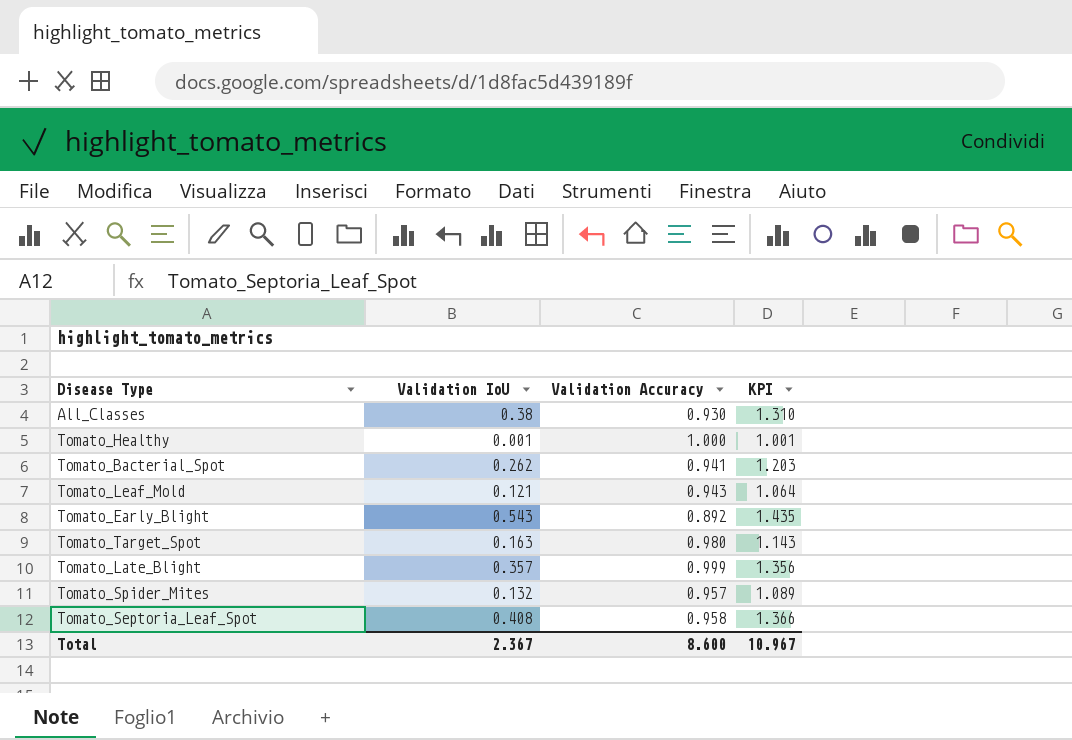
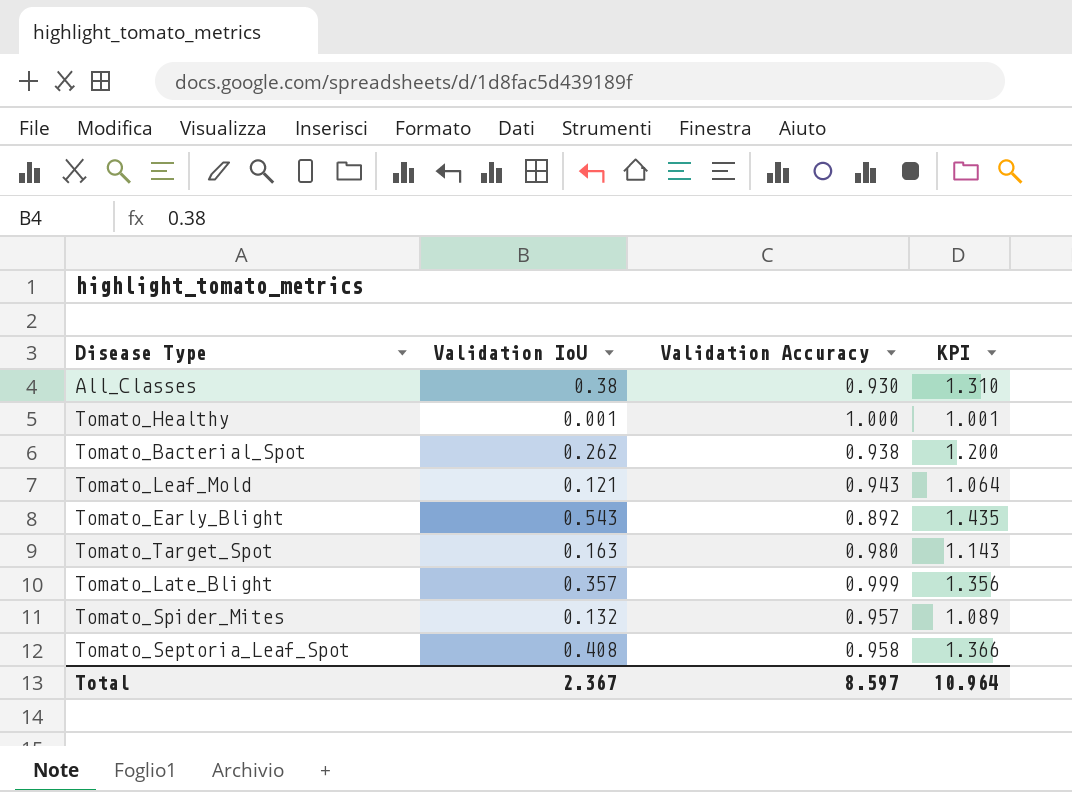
Tomato_Bacterial_Spot | Validation Accuracy: 0.941 -> 0.938
Tomato_Bacterial_Spot | KPI: 1.203 -> 1.200
Total | Validation Accuracy: 8.600 -> 8.597
Total | KPI: 10.967 -> 10.964

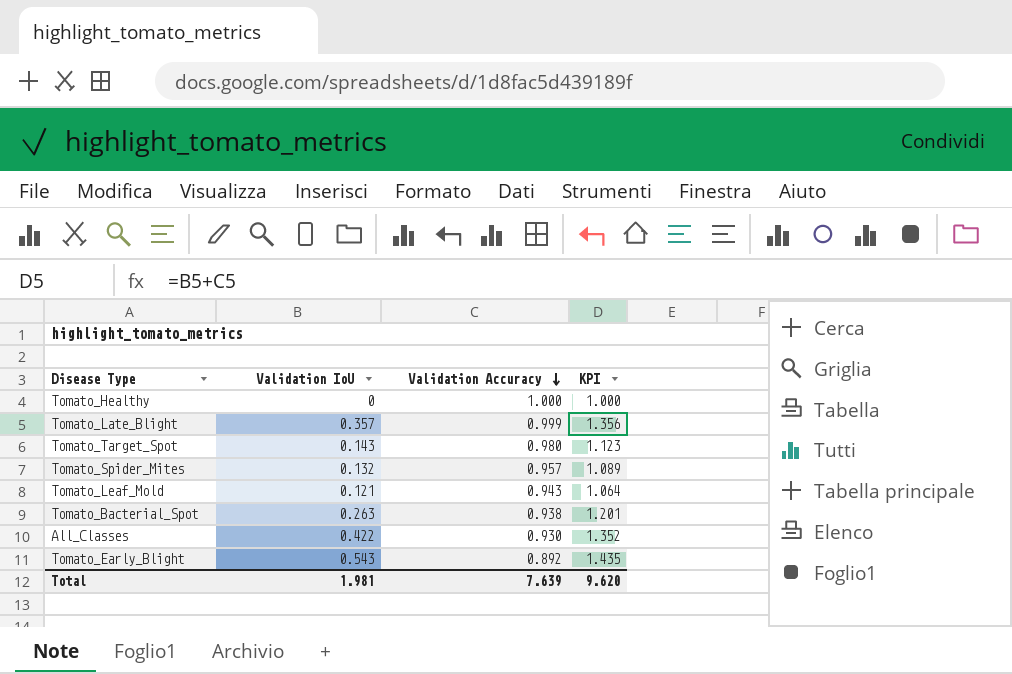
row order: none -> Validation Accuracy descending
row Tomato_Septoria_Leaf_Spot: 0.408 | 0.958 | 1.366 -> none
Tomato_Healthy | Validation IoU: 0.001 -> 0
Tomato_Healthy | KPI: 1.001 -> 1.000
Tomato_Target_Spot | Validation IoU: 0.163 -> 0.143
Tomato_Target_Spot | KPI: 1.143 -> 1.123
Tomato_Bacterial_Spot | Validation IoU: 0.262 -> 0.263
Tomato_Bacterial_Spot | KPI: 1.200 -> 1.201
All_Classes | Validation IoU: 0.38 -> 0.422
All_Classes | KPI: 1.310 -> 1.352
Total | Validation IoU: 2.367 -> 1.981
Total | Validation Accuracy: 8.597 -> 7.639
Total | KPI: 10.964 -> 9.620

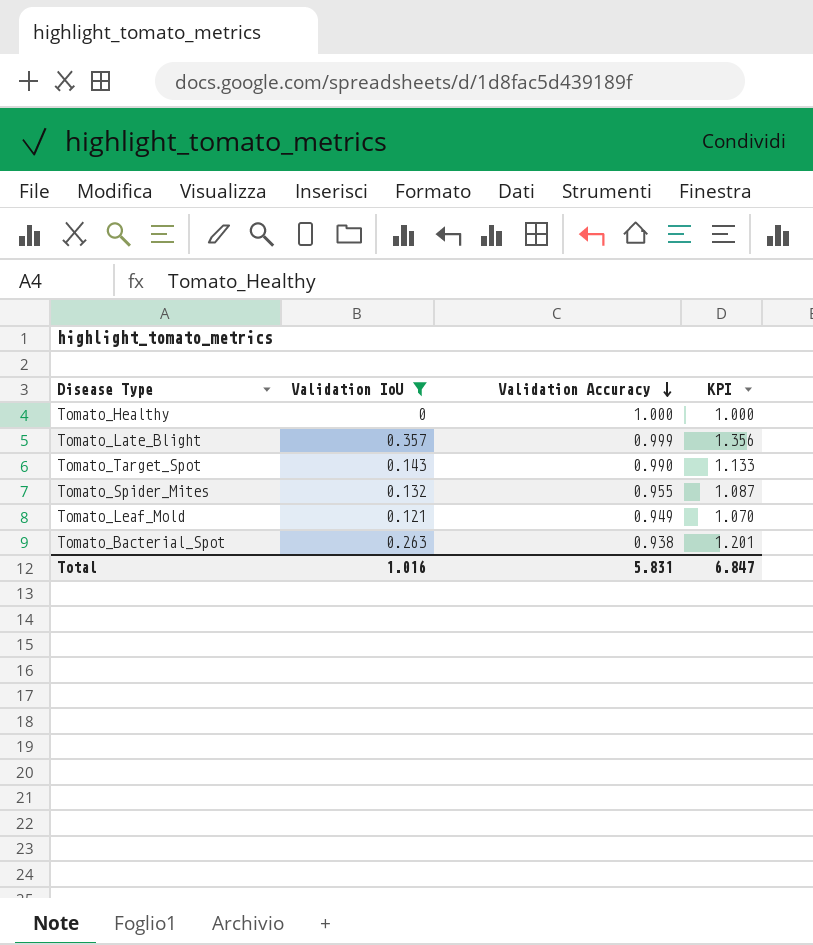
filter: none -> Validation IoU <= 0.357
Tomato_Target_Spot | Validation Accuracy: 0.980 -> 0.990
Tomato_Target_Spot | KPI: 1.123 -> 1.133
Tomato_Spider_Mites | Validation Accuracy: 0.957 -> 0.955
Tomato_Spider_Mites | KPI: 1.089 -> 1.087
Tomato_Leaf_Mold | Validation Accuracy: 0.943 -> 0.949
Tomato_Leaf_Mold | KPI: 1.064 -> 1.070
Total | Validation IoU: 1.981 -> 1.016
Total | Validation Accuracy: 7.639 -> 5.831
Total | KPI: 9.620 -> 6.847

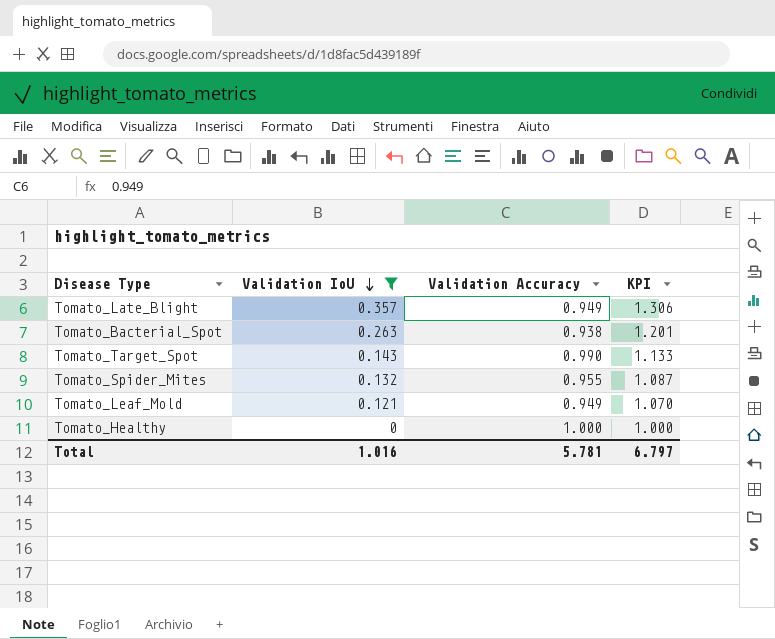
row order: Validation Accuracy descending -> Validation IoU descending
Tomato_Late_Blight | Validation Accuracy: 0.999 -> 0.949
Tomato_Late_Blight | KPI: 1.356 -> 1.306
Total | Validation Accuracy: 5.831 -> 5.781
Total | KPI: 6.847 -> 6.797

